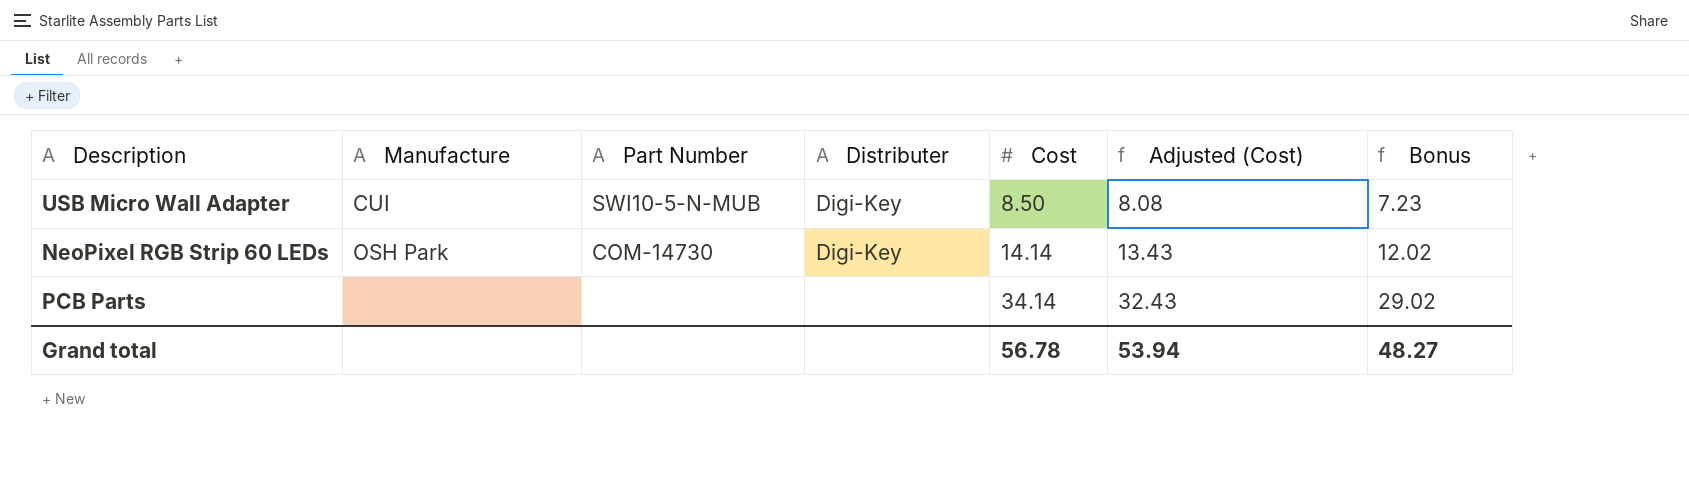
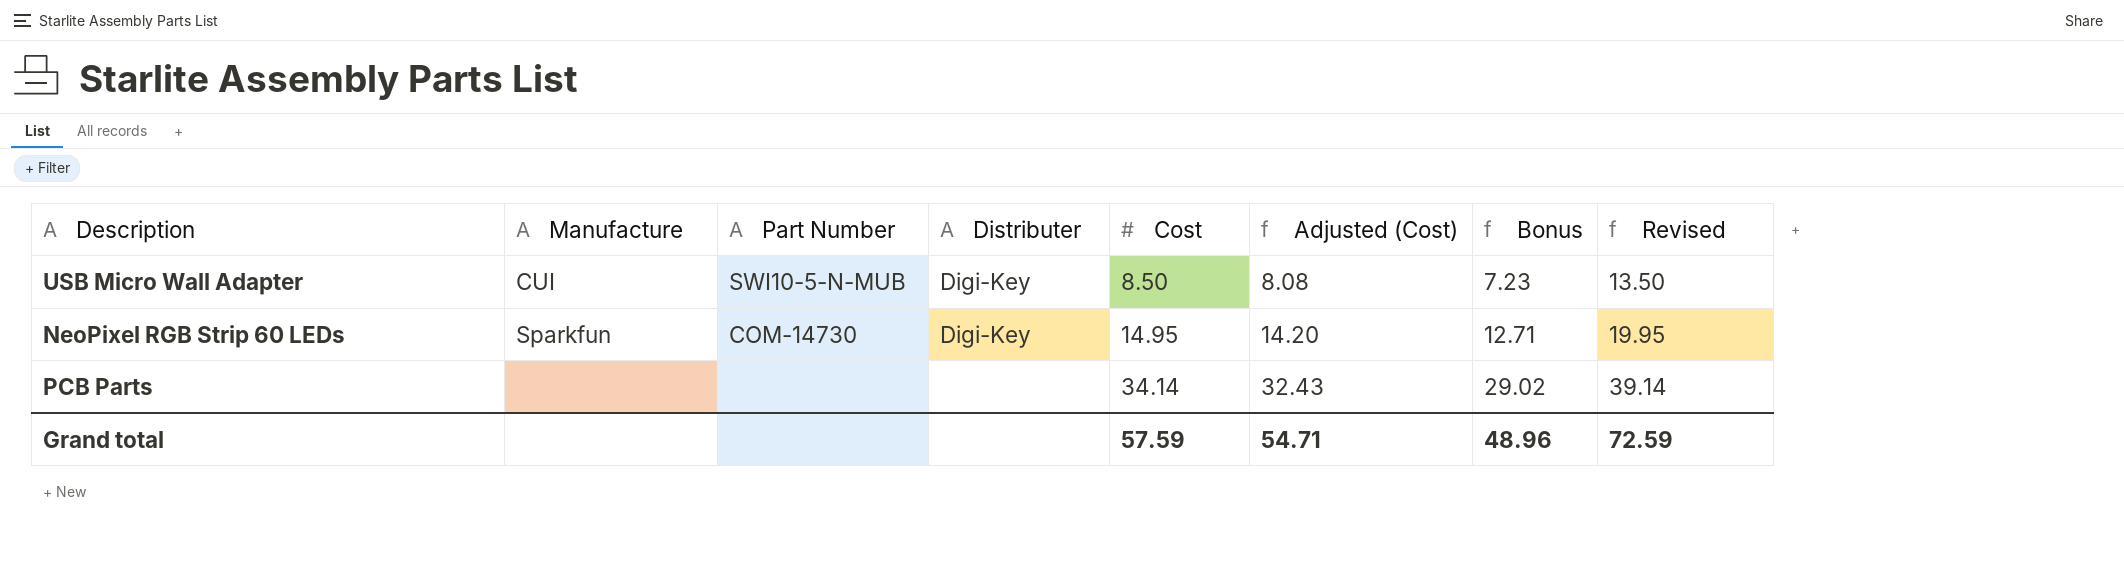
column Revised | formula: none -> [Cost] + 5
NeoPixel RGB Strip 60 LEDs | Manufacture: OSH Park -> Sparkfun
NeoPixel RGB Strip 60 LEDs | Cost: 14.14 -> 14.95
NeoPixel RGB Strip 60 LEDs | Adjusted (Cost): 13.43 -> 14.20
NeoPixel RGB Strip 60 LEDs | Bonus: 12.02 -> 12.71
Grand total | Cost: 56.78 -> 57.59
Grand total | Adjusted (Cost): 53.94 -> 54.71
Grand total | Bonus: 48.27 -> 48.96

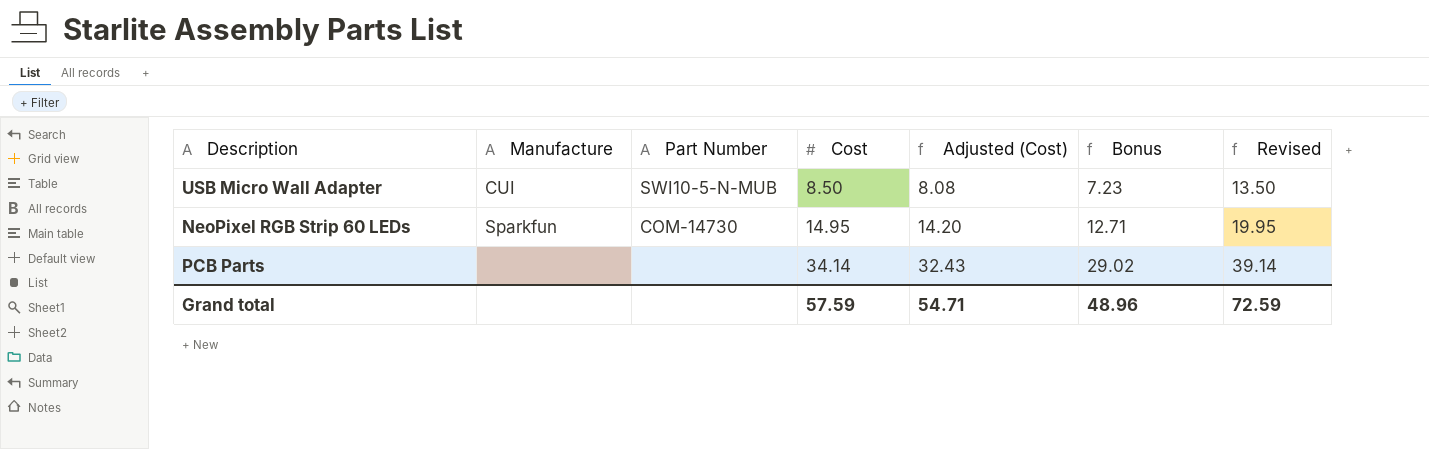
column Distributer | position: 4 -> none

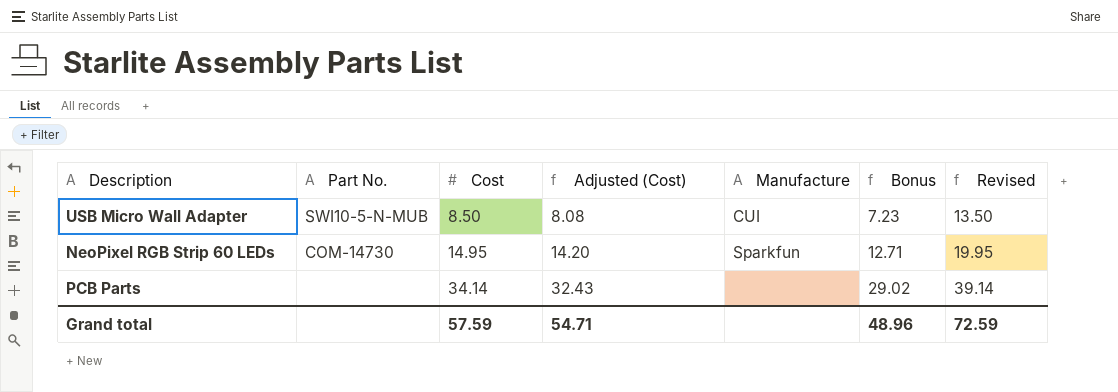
column name: Part Number -> Part No.
column Manufacture | position: 2 -> 5

